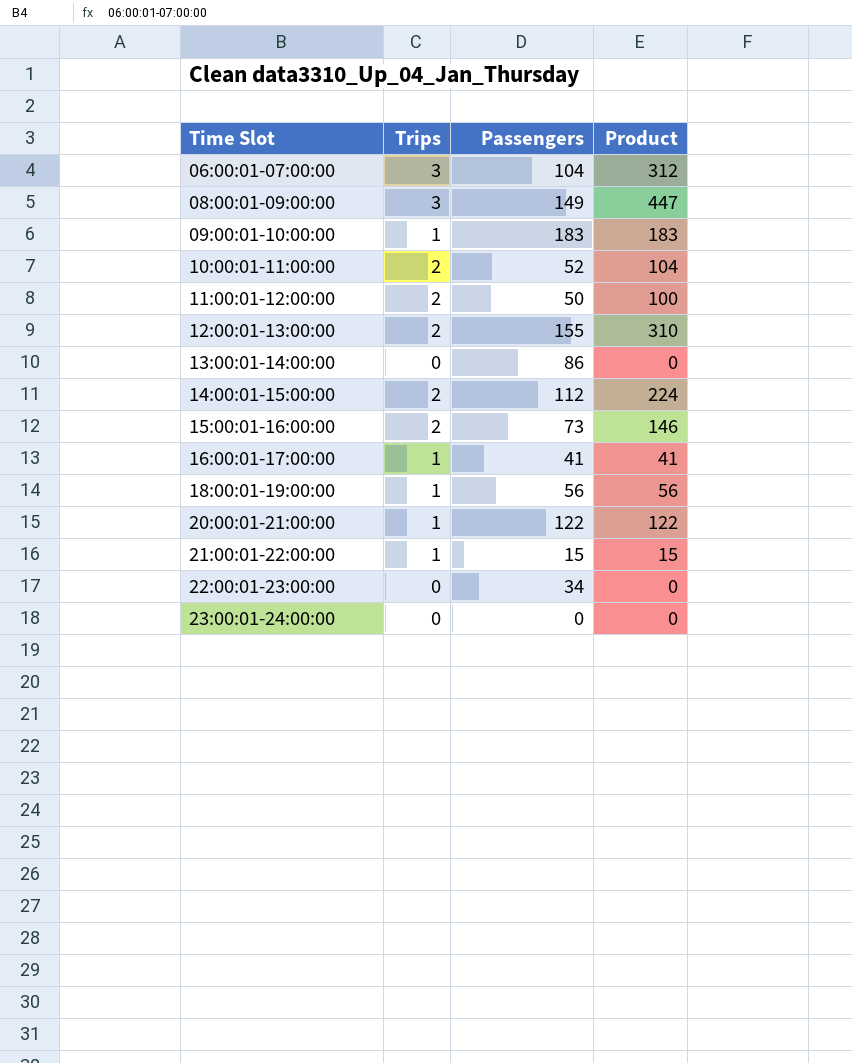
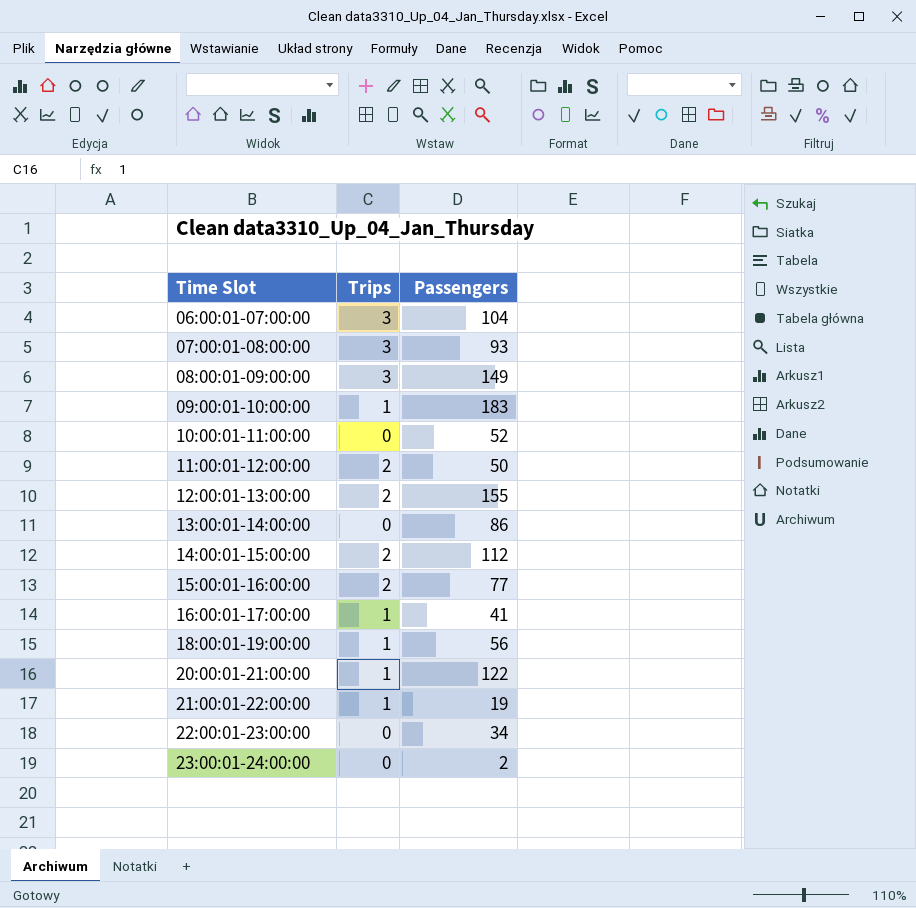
column Product | formula: [Trips] * [Passengers] -> none
row 07:00:01-08:00:00: none -> 3 | 93
10:00:01-11:00:00 | Trips: 2 -> 0
15:00:01-16:00:00 | Passengers: 73 -> 77
21:00:01-22:00:00 | Passengers: 15 -> 19
23:00:01-24:00:00 | Passengers: 0 -> 2

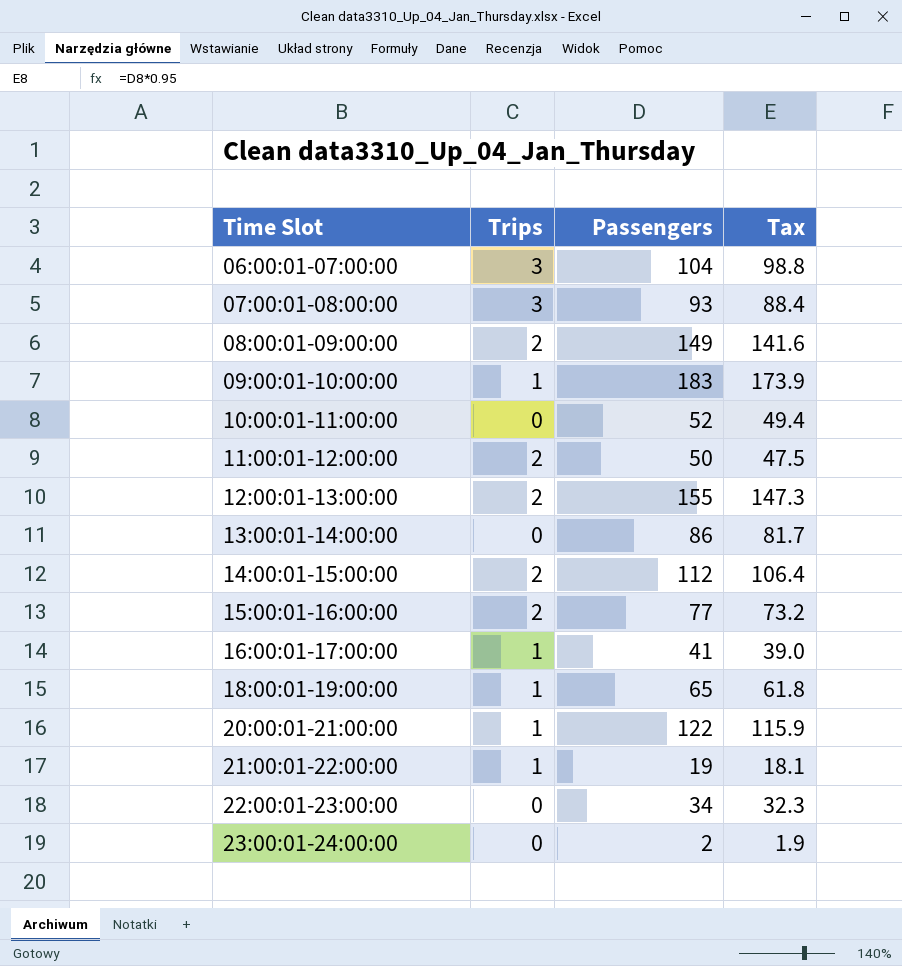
column Tax | formula: none -> [Passengers] * 0.95
08:00:01-09:00:00 | Trips: 3 -> 2
18:00:01-19:00:00 | Passengers: 56 -> 65

